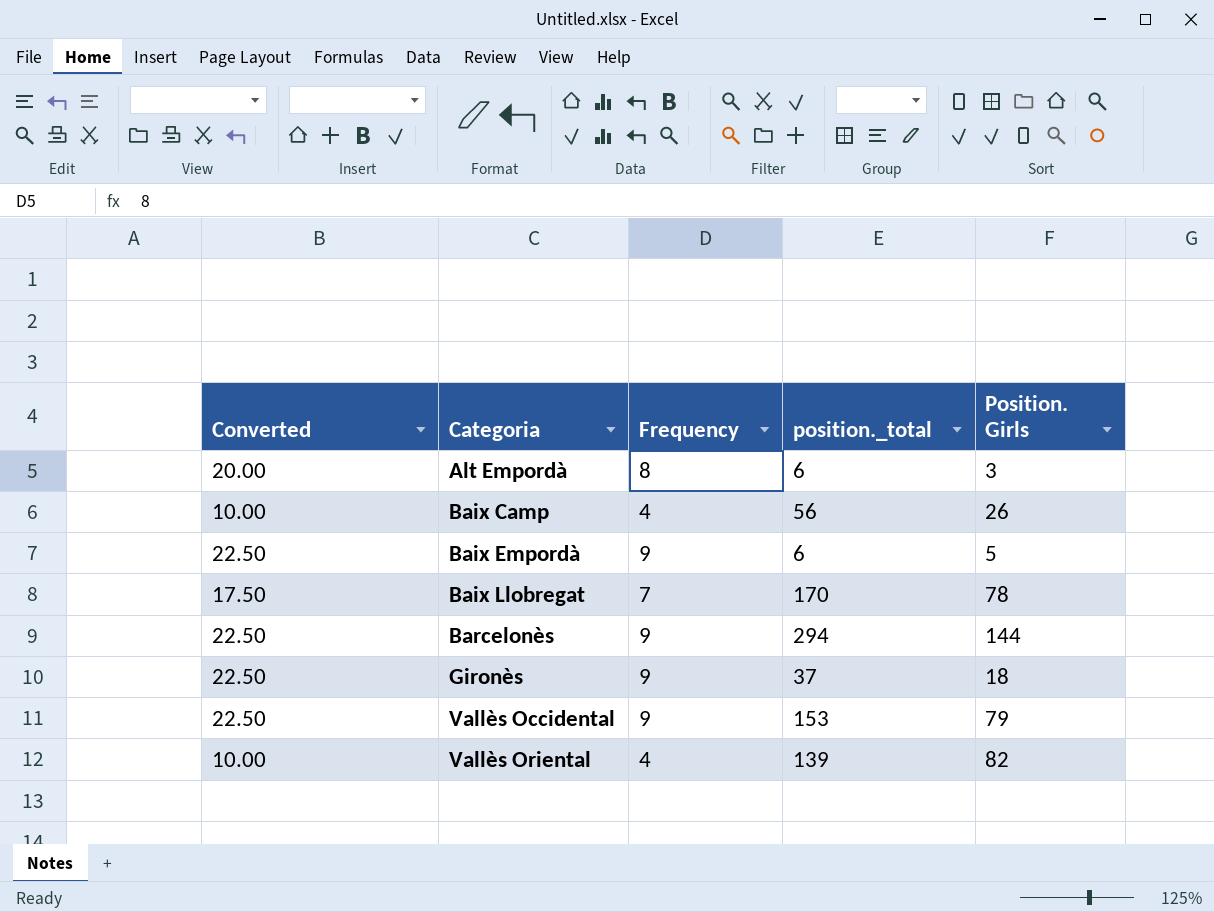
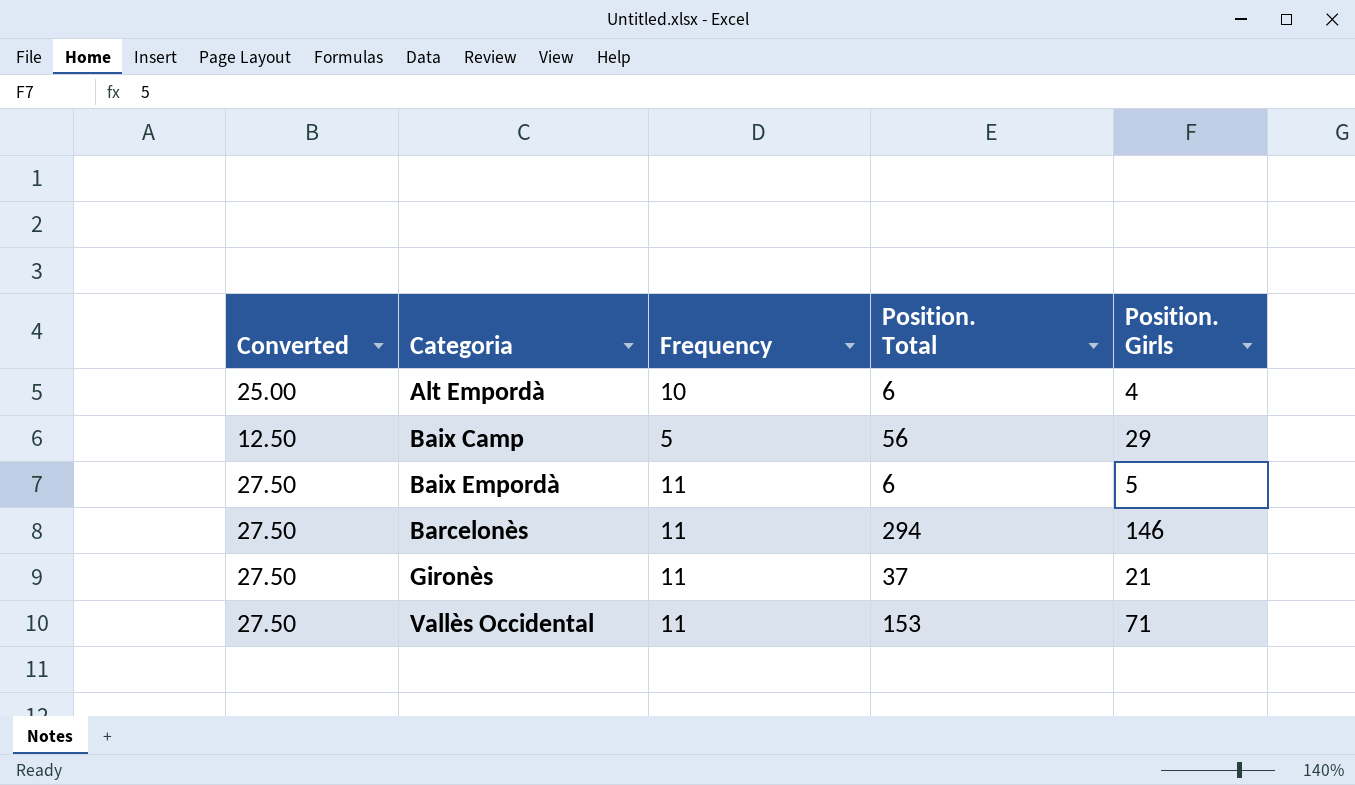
column name: position._total -> Position. Total
row Baix Llobregat: 17.50 | 7 | 170 | 78 -> none
row Vallès Oriental: 10.00 | 4 | 139 | 82 -> none
Alt Empordà | Converted: 20.00 -> 25.00
Alt Empordà | Frequency: 8 -> 10
Alt Empordà | Position. Girls: 3 -> 4
Baix Camp | Converted: 10.00 -> 12.50
Baix Camp | Frequency: 4 -> 5
Baix Camp | Position. Girls: 26 -> 29
Baix Empordà | Converted: 22.50 -> 27.50
Baix Empordà | Frequency: 9 -> 11
Barcelonès | Converted: 22.50 -> 27.50
Barcelonès | Frequency: 9 -> 11
Barcelonès | Position. Girls: 144 -> 146
Gironès | Converted: 22.50 -> 27.50
Gironès | Frequency: 9 -> 11
Gironès | Position. Girls: 18 -> 21
Vallès Occidental | Converted: 22.50 -> 27.50
Vallès Occidental | Frequency: 9 -> 11
Vallès Occidental | Position. Girls: 79 -> 71

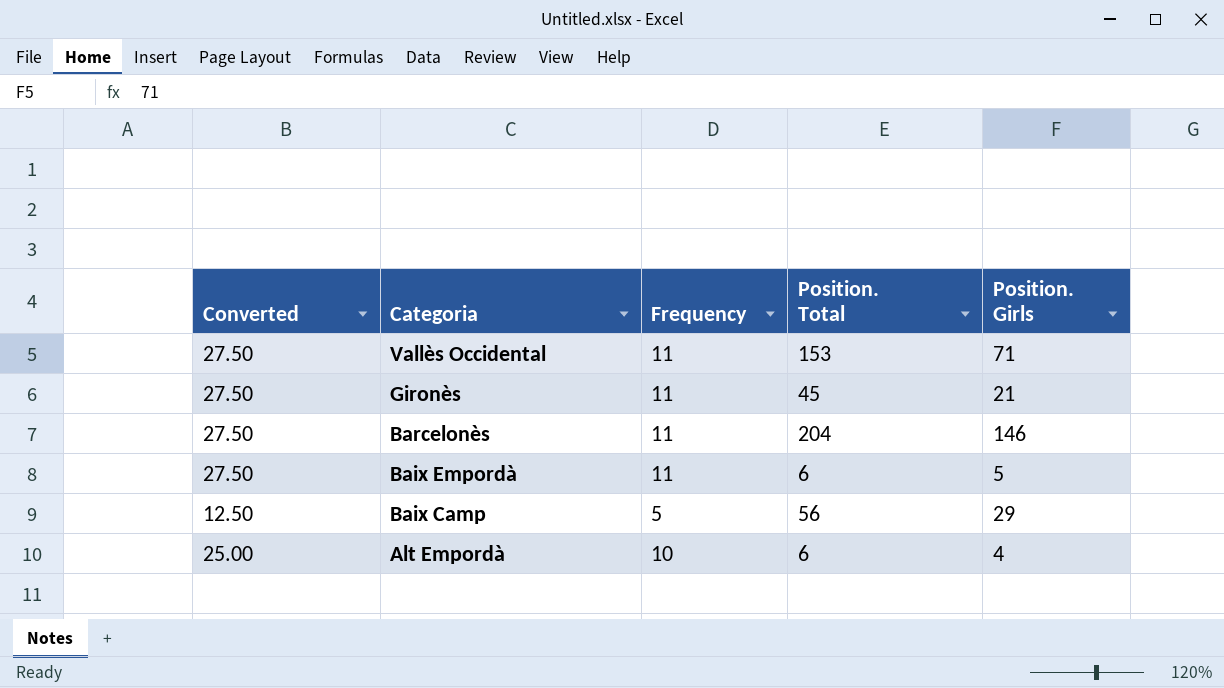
row order: Categoria ascending -> Categoria descending
Gironès | Position. Total: 37 -> 45
Barcelonès | Position. Total: 294 -> 204

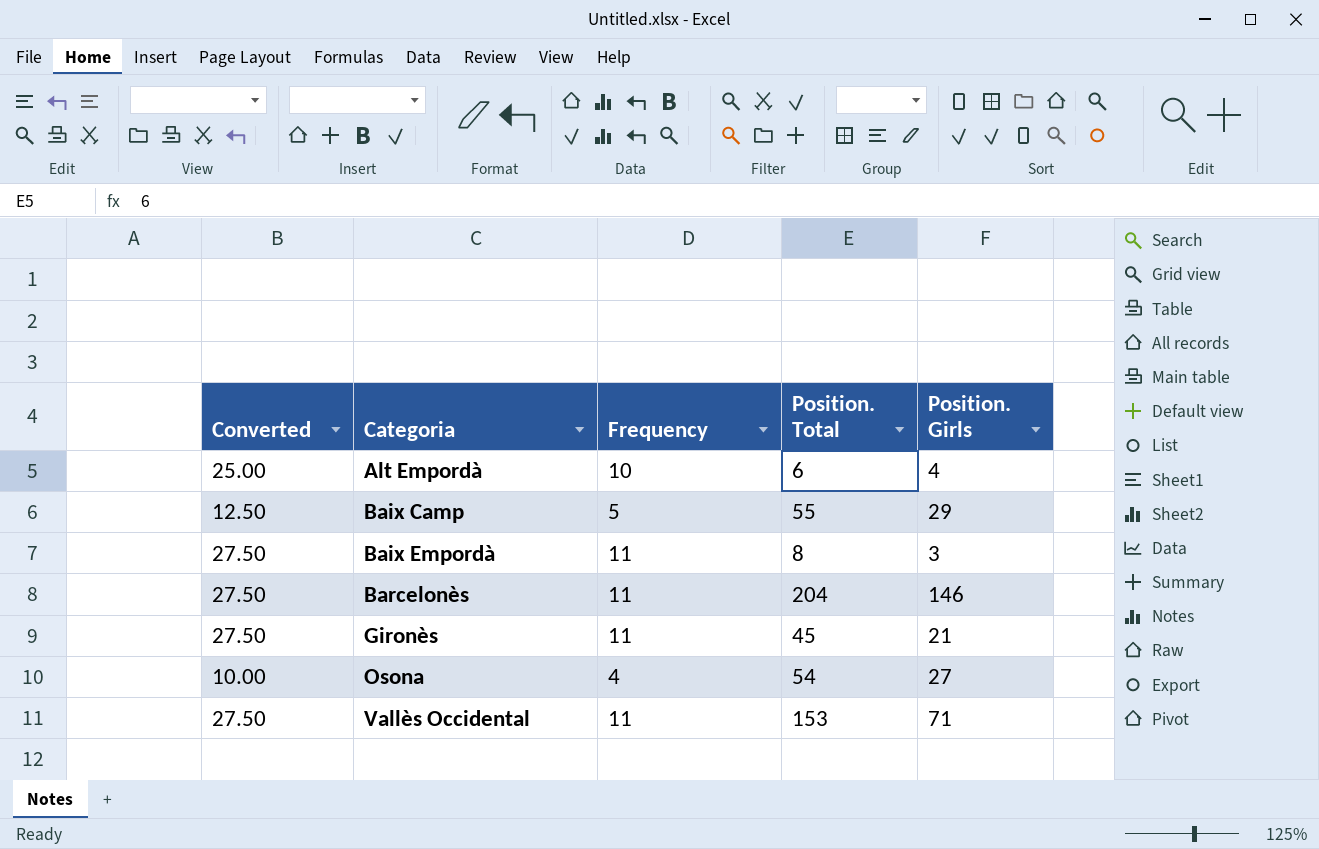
row order: Categoria descending -> Categoria ascending
Baix Camp | Position. Total: 56 -> 55
Baix Empordà | Position. Total: 6 -> 8
Baix Empordà | Position. Girls: 5 -> 3
row Osona: none -> 10.00 | 4 | 54 | 27

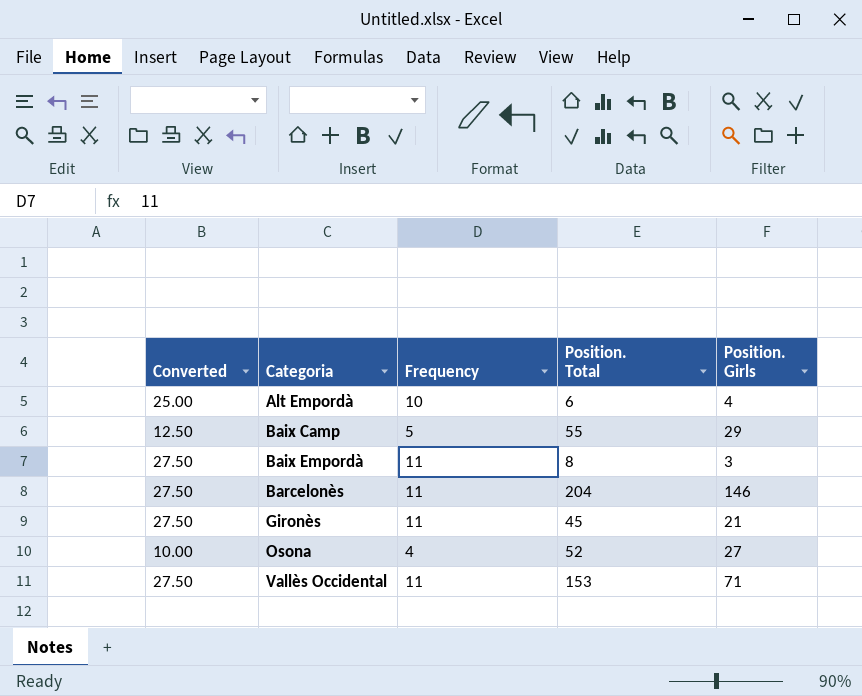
Osona | Position. Total: 54 -> 52

